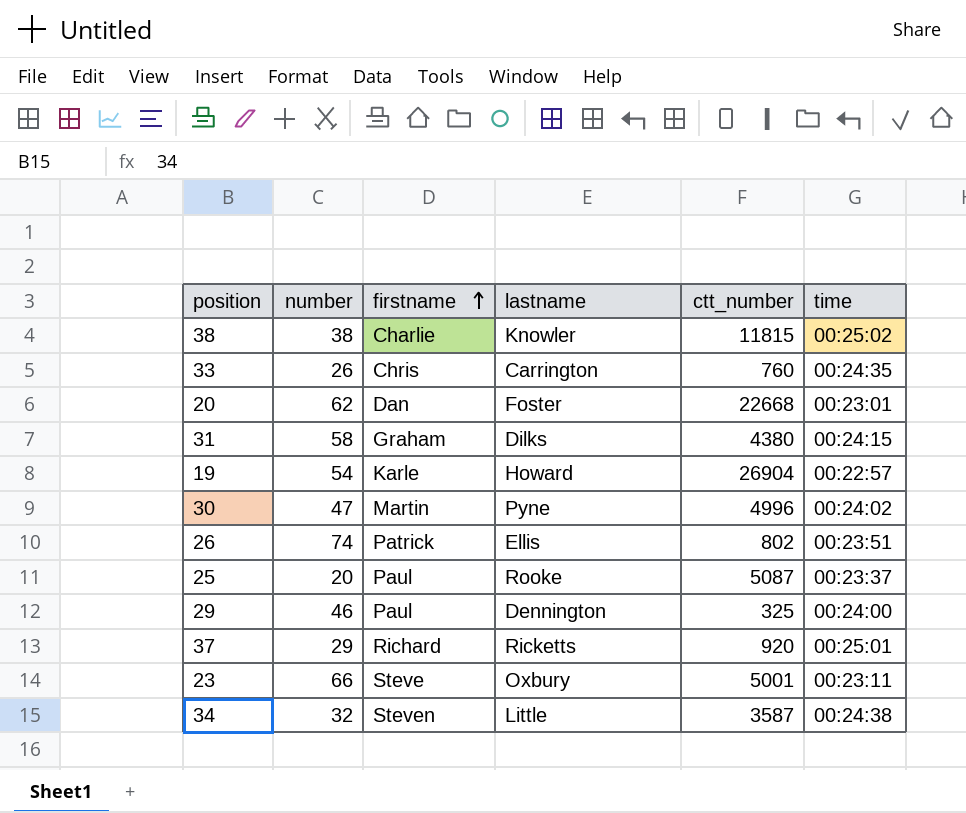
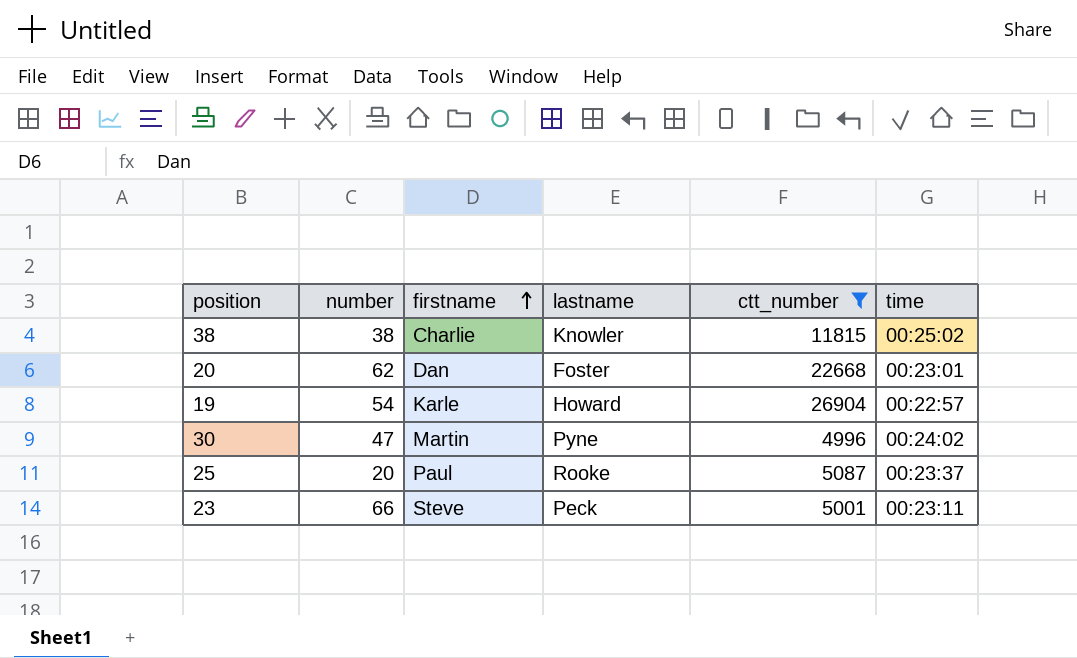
filter: none -> ctt_number >= 4996
23 | lastname: Oxbury -> Peck

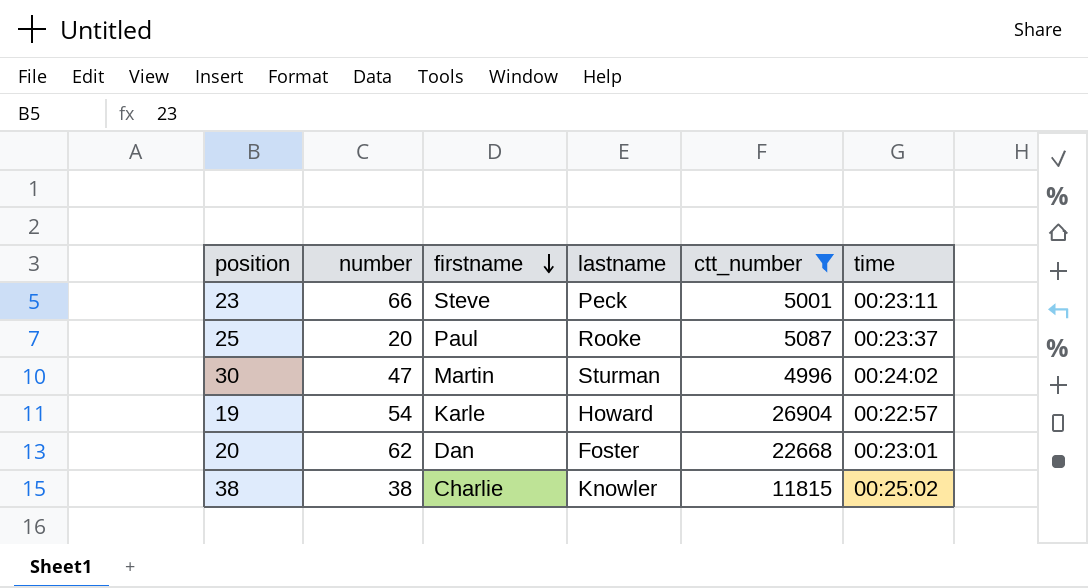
row order: firstname ascending -> firstname descending
30 | lastname: Pyne -> Sturman

